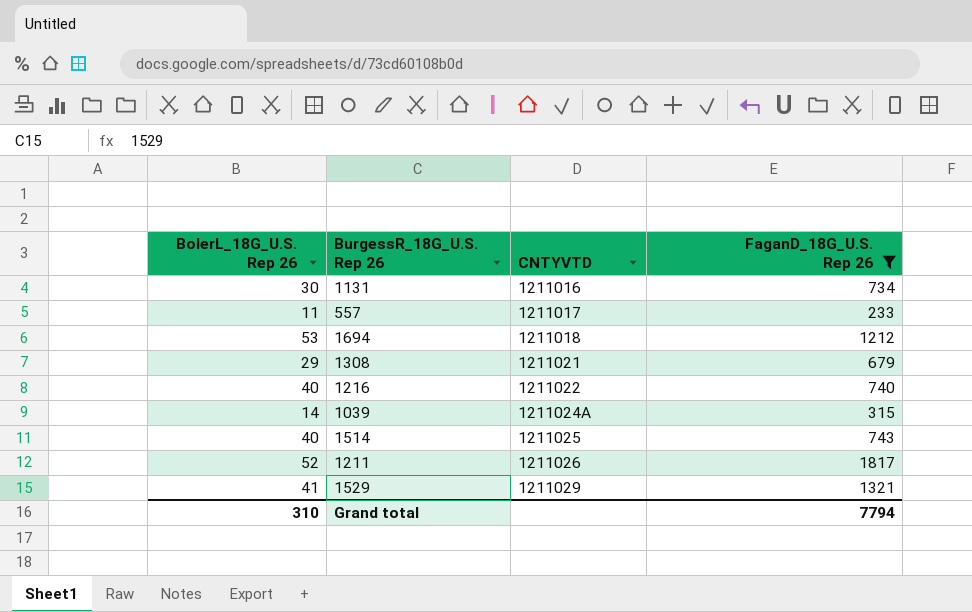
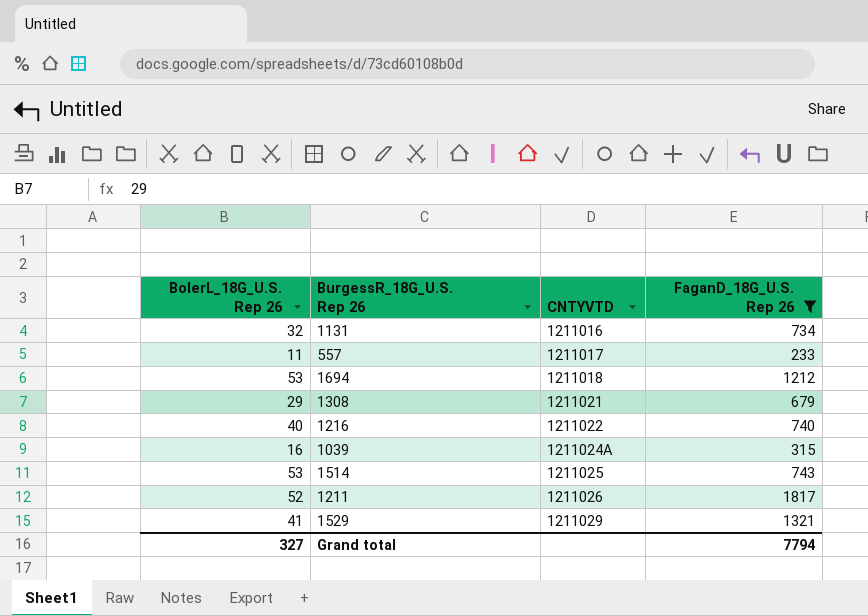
1131 | BolerL_18G_U.S. Rep 26: 30 -> 32
1039 | BolerL_18G_U.S. Rep 26: 14 -> 16
1514 | BolerL_18G_U.S. Rep 26: 40 -> 53
Grand total | BolerL_18G_U.S. Rep 26: 310 -> 327

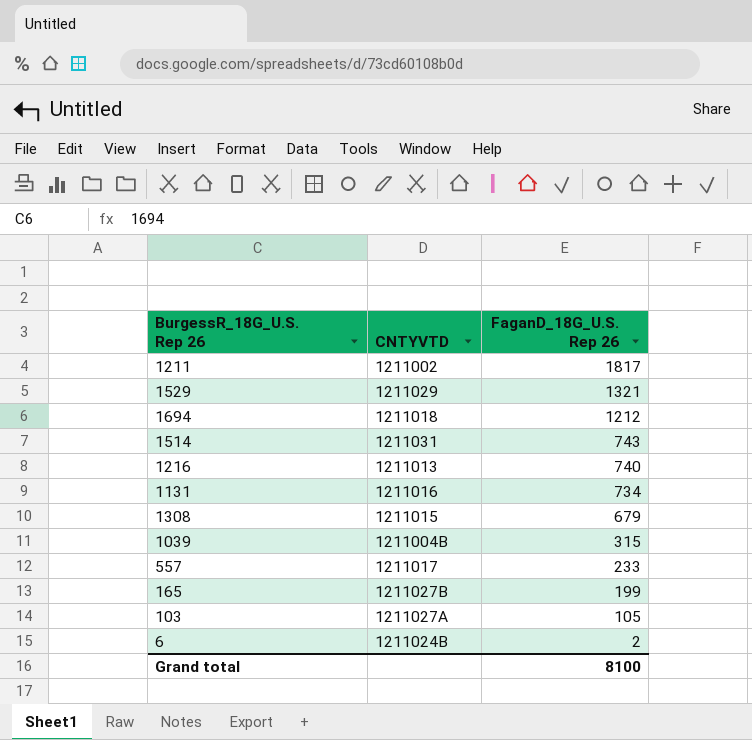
filter: FaganD_18G_U.S. Rep 26 >= 233 -> none
row order: CNTYVTD ascending -> FaganD_18G_U.S. Rep 26 descending
column BolerL_18G_U.S. Rep 26 | position: 1 -> none
1211 | CNTYVTD: 1211026 -> 1211002
1514 | CNTYVTD: 1211025 -> 1211031
1216 | CNTYVTD: 1211022 -> 1211013
1308 | CNTYVTD: 1211021 -> 1211015
1039 | CNTYVTD: 1211024A -> 1211004B
Grand total | FaganD_18G_U.S. Rep 26: 7794 -> 8100

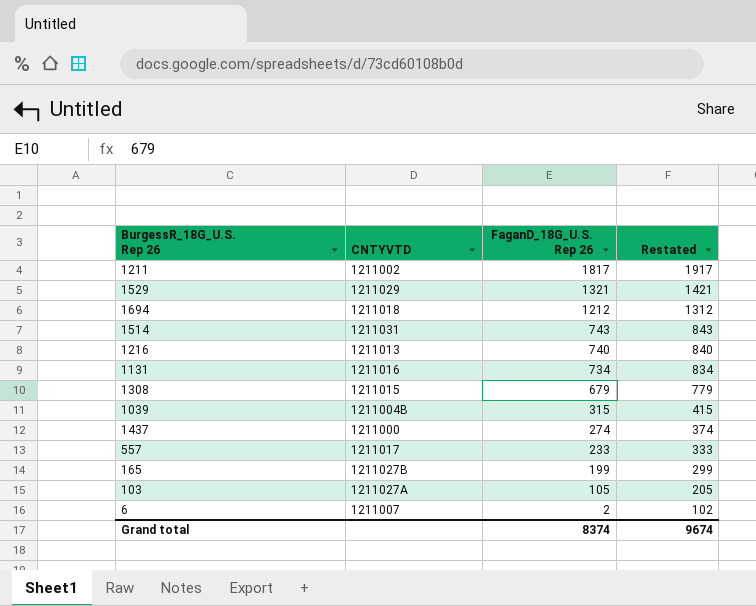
column Restated | formula: none -> [FaganD_18G_U.S. Rep 26] + 100
row 1437: none -> 1211000 | 274 | 374
6 | CNTYVTD: 1211024B -> 1211007
Grand total | FaganD_18G_U.S. Rep 26: 8100 -> 8374

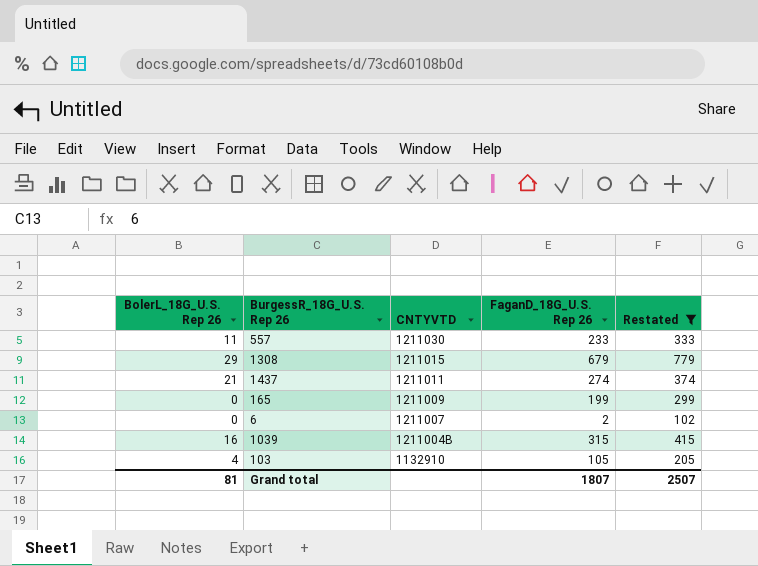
filter: none -> Restated <= 779
row order: FaganD_18G_U.S. Rep 26 descending -> CNTYVTD descending
column BolerL_18G_U.S. Rep 26 | position: none -> 1
557 | CNTYVTD: 1211017 -> 1211030
1437 | CNTYVTD: 1211000 -> 1211011
165 | CNTYVTD: 1211027B -> 1211009
103 | CNTYVTD: 1211027A -> 1132910
Grand total | FaganD_18G_U.S. Rep 26: 8374 -> 1807
Grand total | Restated: 9674 -> 2507

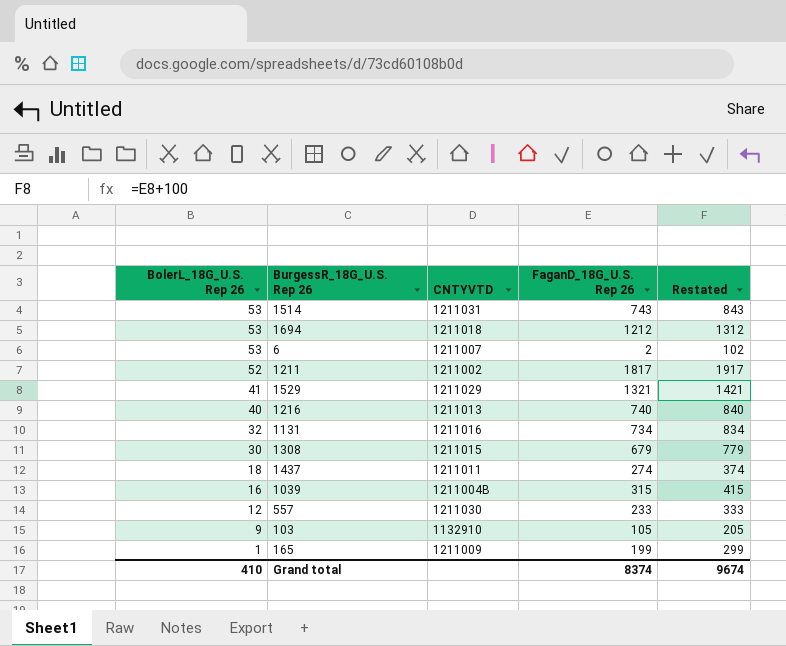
filter: Restated <= 779 -> none
row order: CNTYVTD descending -> BolerL_18G_U.S. Rep 26 descending
6 | BolerL_18G_U.S. Rep 26: 0 -> 53
1308 | BolerL_18G_U.S. Rep 26: 29 -> 30
1437 | BolerL_18G_U.S. Rep 26: 21 -> 18
557 | BolerL_18G_U.S. Rep 26: 11 -> 12
103 | BolerL_18G_U.S. Rep 26: 4 -> 9
165 | BolerL_18G_U.S. Rep 26: 0 -> 1
Grand total | BolerL_18G_U.S. Rep 26: 81 -> 410
Grand total | FaganD_18G_U.S. Rep 26: 1807 -> 8374
Grand total | Restated: 2507 -> 9674

